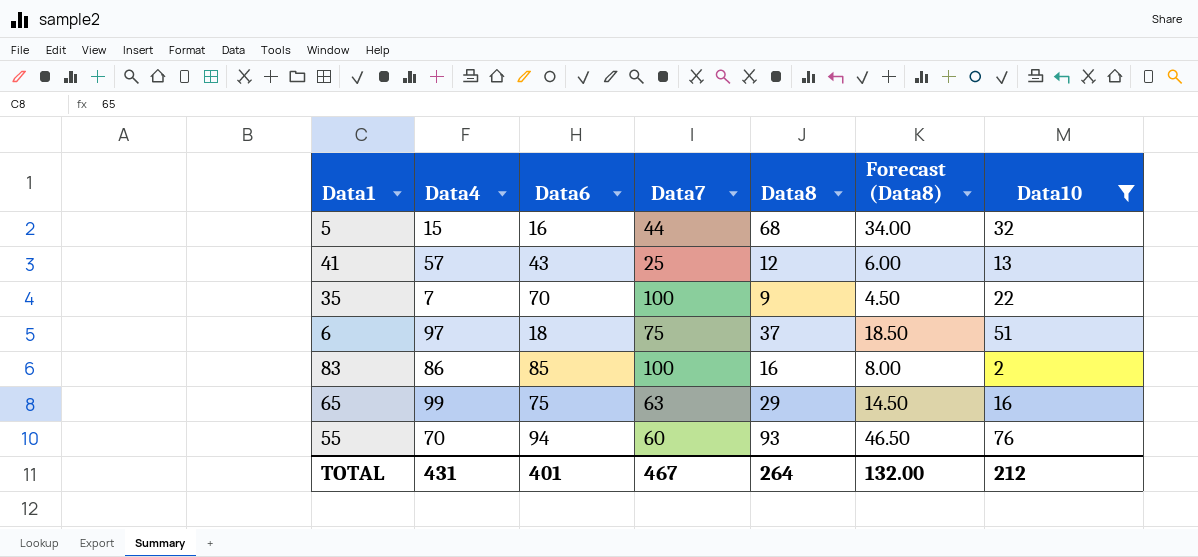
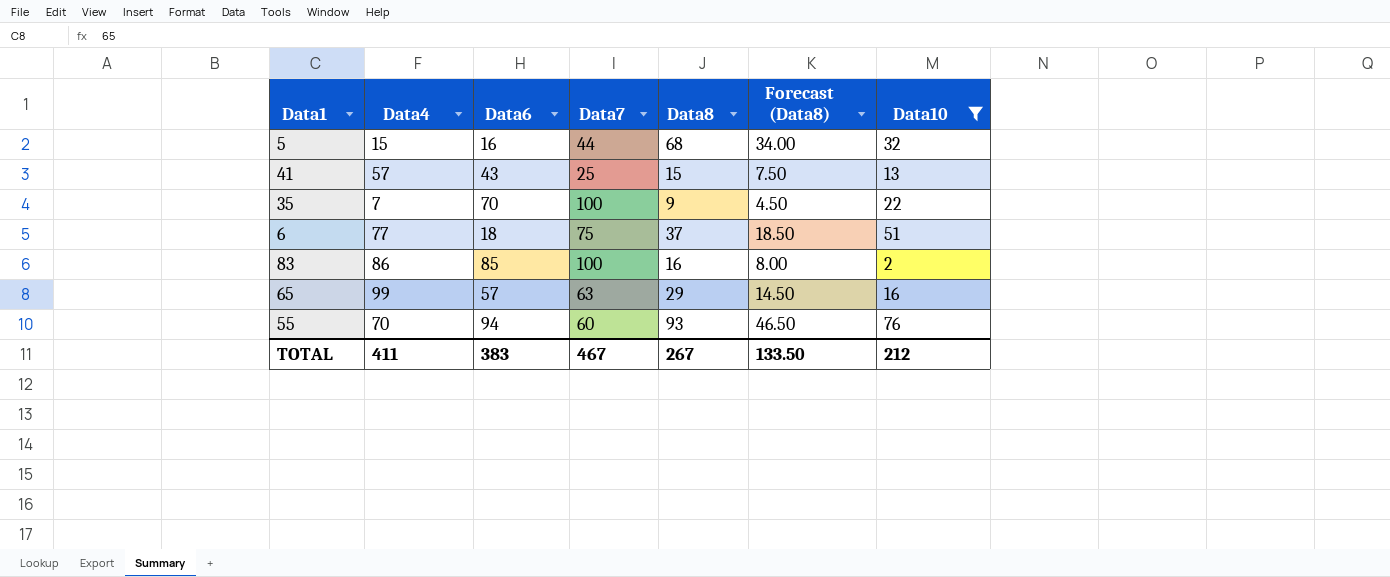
41 | Data8: 12 -> 15
41 | Forecast (Data8): 6.00 -> 7.50
6 | Data4: 97 -> 77
65 | Data6: 75 -> 57
TOTAL | Data4: 431 -> 411
TOTAL | Data6: 401 -> 383
TOTAL | Data8: 264 -> 267
TOTAL | Forecast (Data8): 132.00 -> 133.50

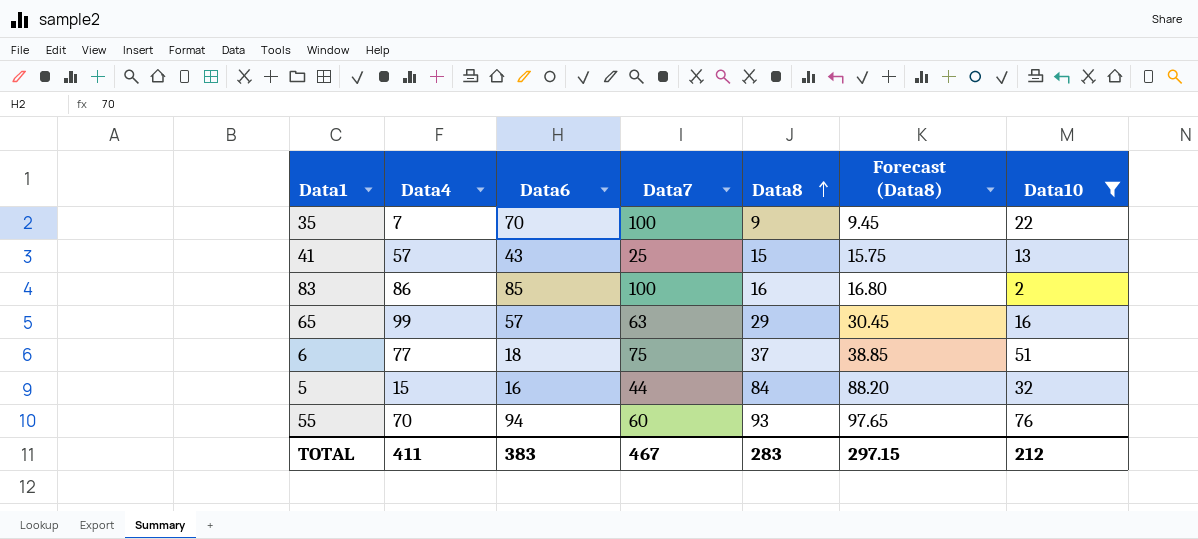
row order: none -> Data8 ascending
column Forecast (Data8) | formula: [Data8] * 0.5 -> [Data8] * 1.05
5 | Data8: 68 -> 84
TOTAL | Data8: 267 -> 283
TOTAL | Forecast (Data8): 133.50 -> 297.15

